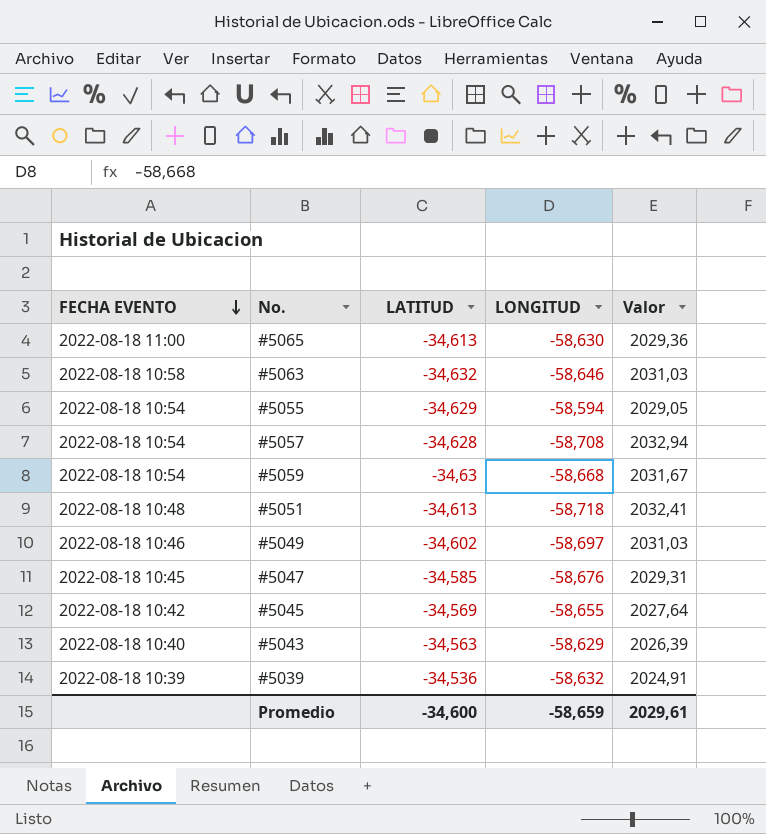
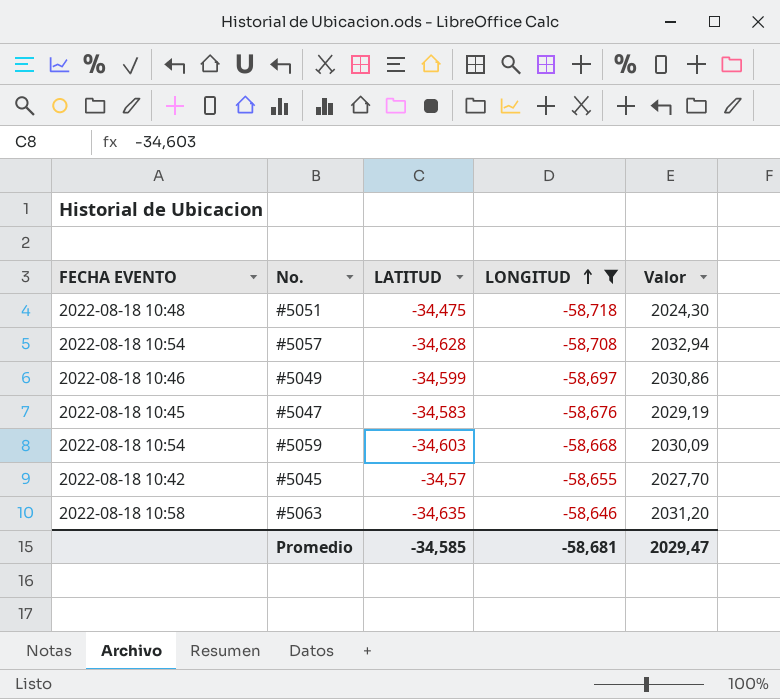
filter: none -> LONGITUD <= -58,646
row order: FECHA EVENTO descending -> LONGITUD ascending
#5051 | LATITUD: -34,613 -> -34,475
#5051 | Valor: 2032,41 -> 2024,30
#5049 | LATITUD: -34,602 -> -34,599
#5049 | Valor: 2031,03 -> 2030,86
#5047 | LATITUD: -34,585 -> -34,583
#5047 | Valor: 2029,31 -> 2029,19
#5059 | LATITUD: -34,63 -> -34,603
#5059 | Valor: 2031,67 -> 2030,09
#5045 | LATITUD: -34,569 -> -34,57
#5045 | Valor: 2027,64 -> 2027,70
#5063 | LATITUD: -34,632 -> -34,635
#5063 | Valor: 2031,03 -> 2031,20
Promedio | LATITUD: -34,600 -> -34,585
Promedio | LONGITUD: -58,659 -> -58,681
Promedio | Valor: 2029,61 -> 2029,47

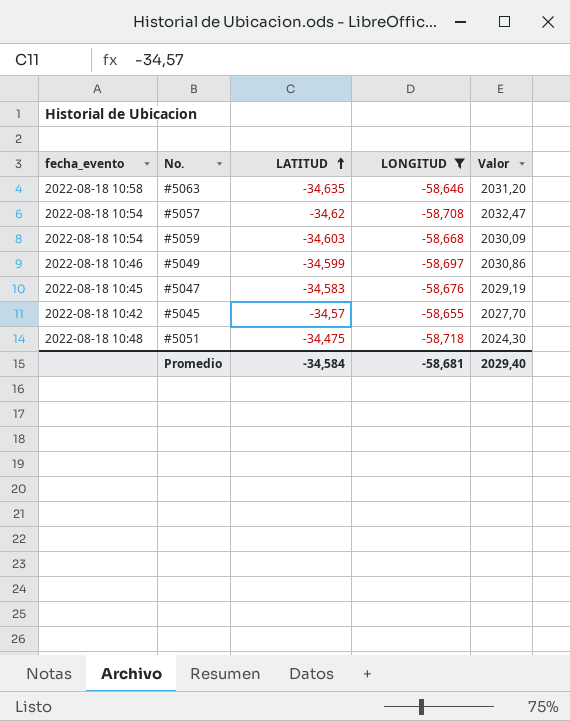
row order: LONGITUD ascending -> LATITUD ascending
column name: FECHA EVENTO -> fecha_evento
#5057 | LATITUD: -34,628 -> -34,62
#5057 | Valor: 2032,94 -> 2032,47
Promedio | LATITUD: -34,585 -> -34,584
Promedio | Valor: 2029,47 -> 2029,40

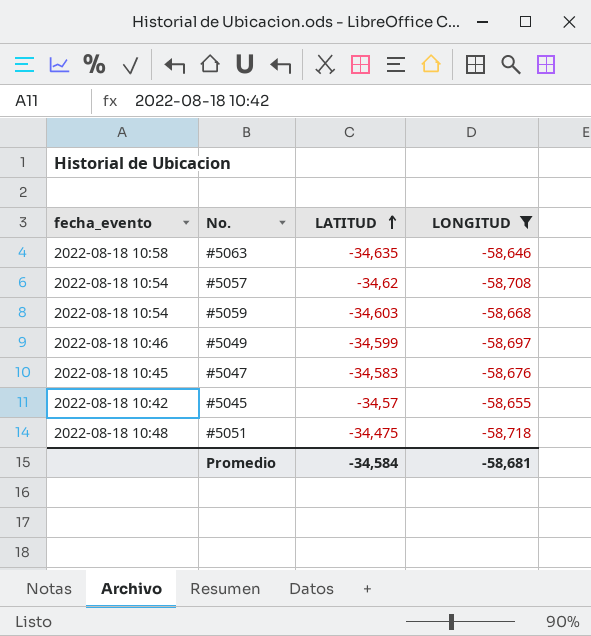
column Valor | formula: [LATITUD] * [LONGITUD] -> none

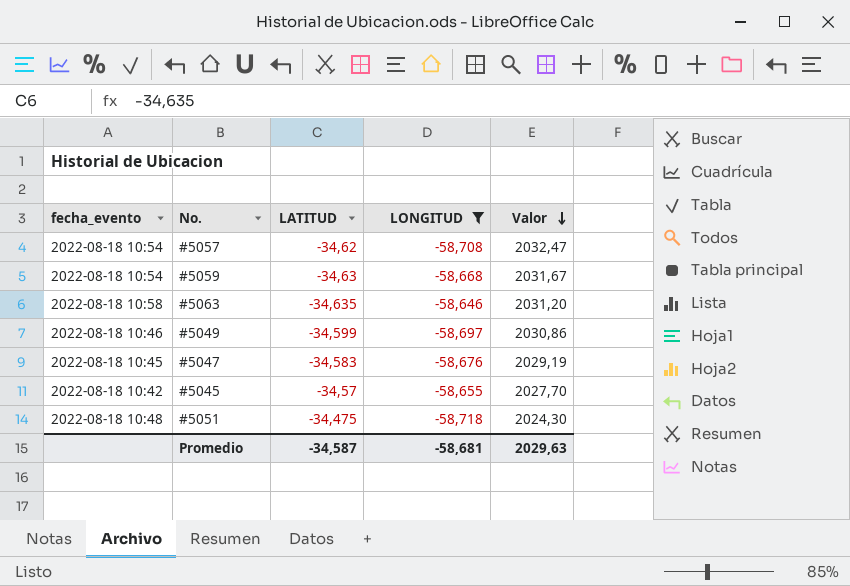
row order: LATITUD ascending -> Valor descending
column Valor | formula: none -> [LATITUD] * [LONGITUD]
#5059 | LATITUD: -34,603 -> -34,63
Promedio | LATITUD: -34,584 -> -34,587

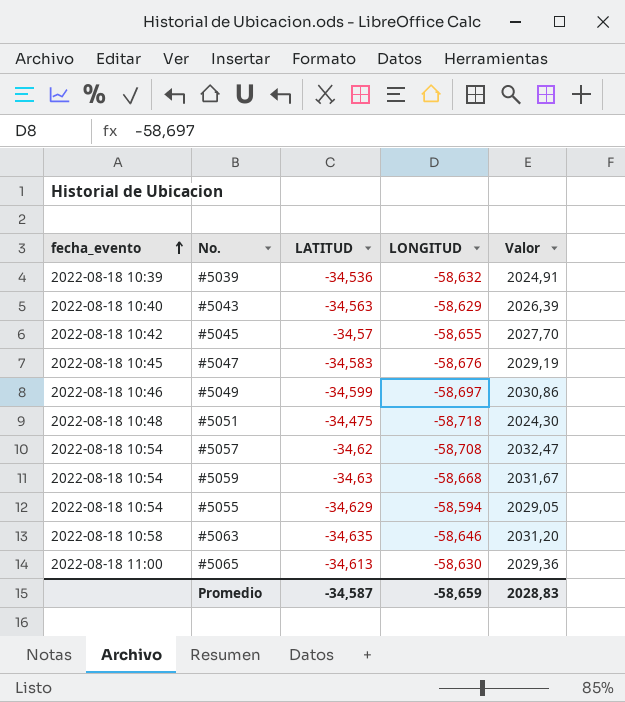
filter: LONGITUD <= -58,646 -> none
row order: Valor descending -> fecha_evento ascending
Promedio | LONGITUD: -58,681 -> -58,659
Promedio | Valor: 2029,63 -> 2028,83

